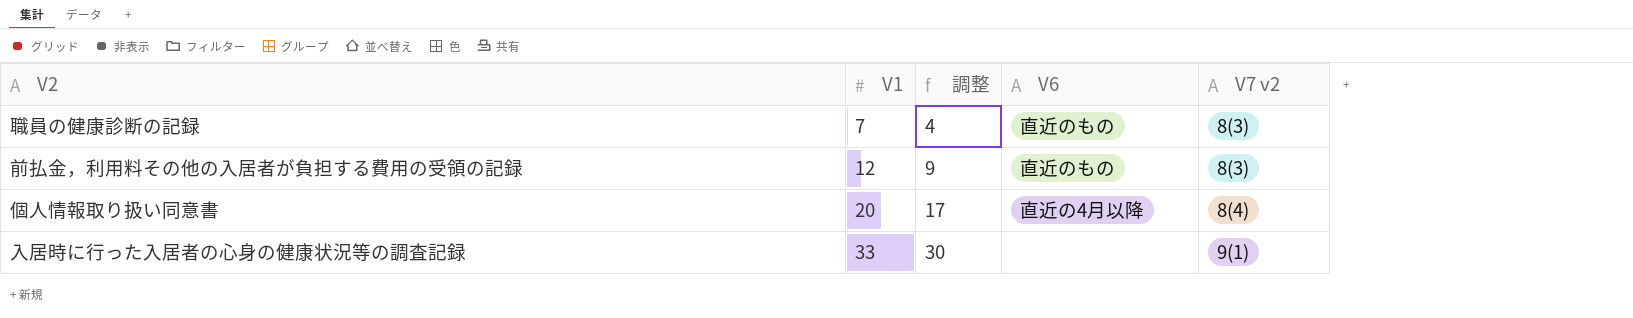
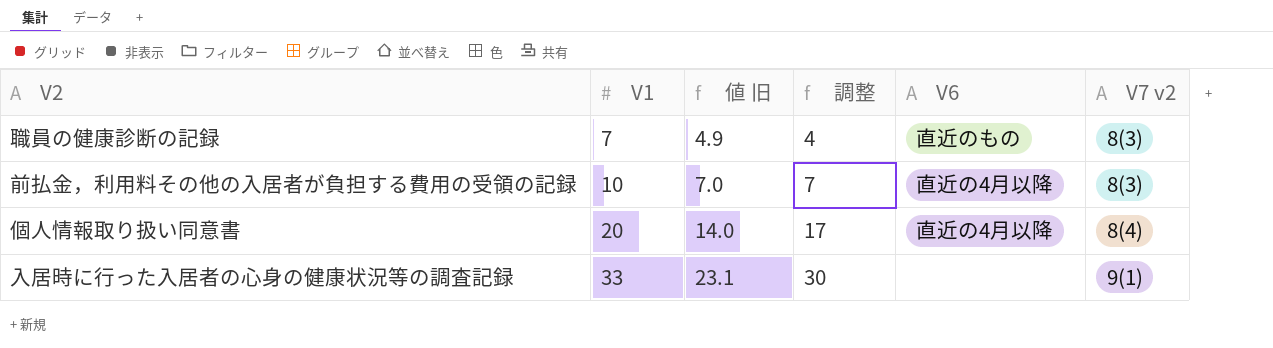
column 値 旧 | formula: none -> [V1] * 0.7
前払金，利用料その他の入居者が負担する費用の受領の記録 | V1: 12 -> 10
前払金，利用料その他の入居者が負担する費用の受領の記録 | 調整: 9 -> 7
前払金，利用料その他の入居者が負担する費用の受領の記録 | V6: 直近のもの -> 直近の4月以降

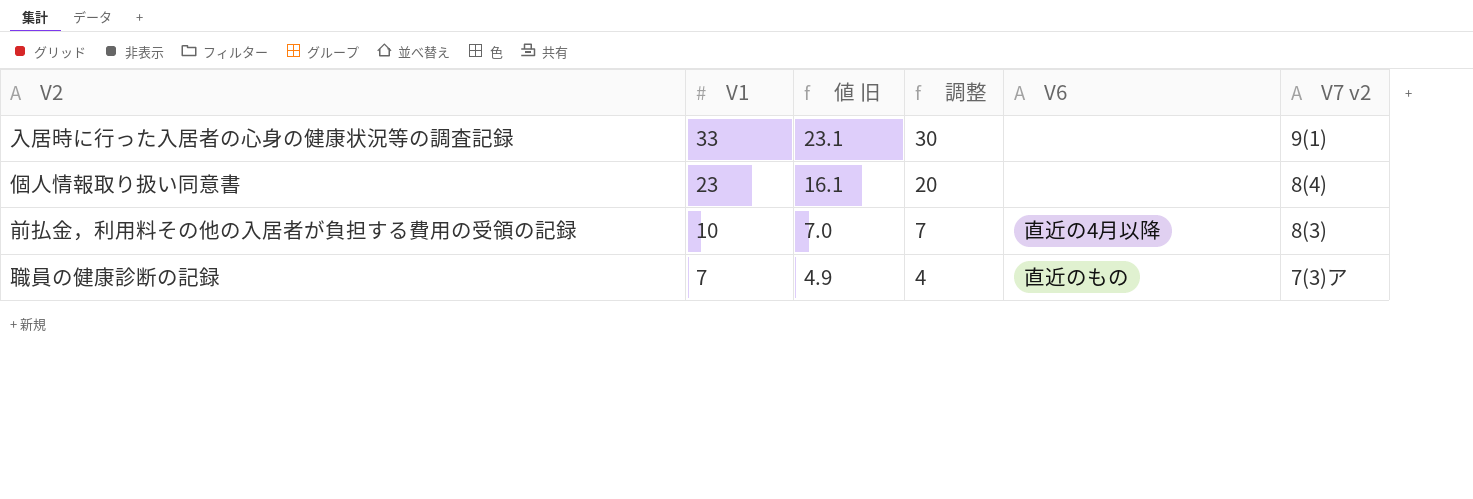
row order: V1 ascending -> V1 descending
個人情報取り扱い同意書 | V1: 20 -> 23
個人情報取り扱い同意書 | 値 旧: 14.0 -> 16.1
個人情報取り扱い同意書 | 調整: 17 -> 20
個人情報取り扱い同意書 | V6: 直近の4月以降 -> none
職員の健康診断の記録 | V7 v2: 8(3) -> 7(3)ア

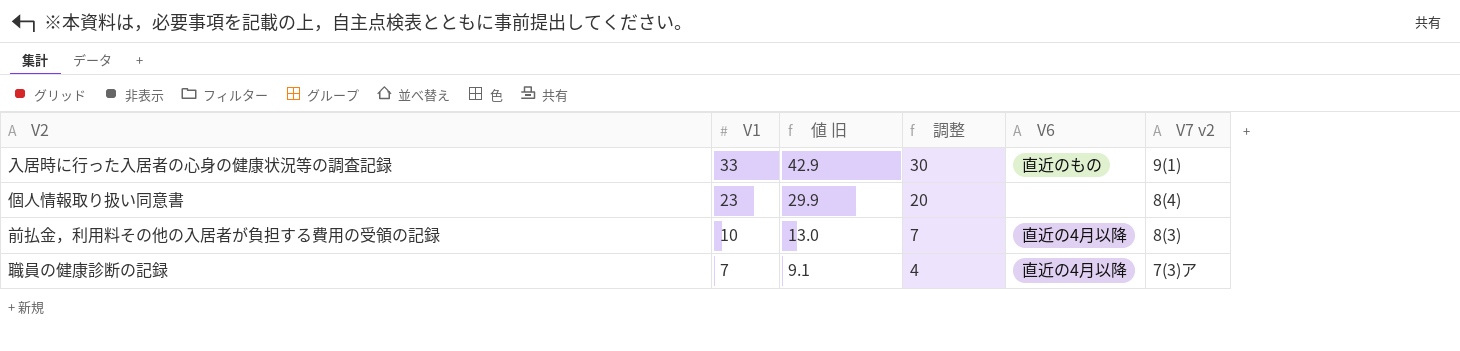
column 値 旧 | formula: [V1] * 0.7 -> [V1] * 1.3
入居時に行った入居者の心身の健康状況等の調査記録 | V6: none -> 直近のもの
職員の健康診断の記録 | V6: 直近のもの -> 直近の4月以降

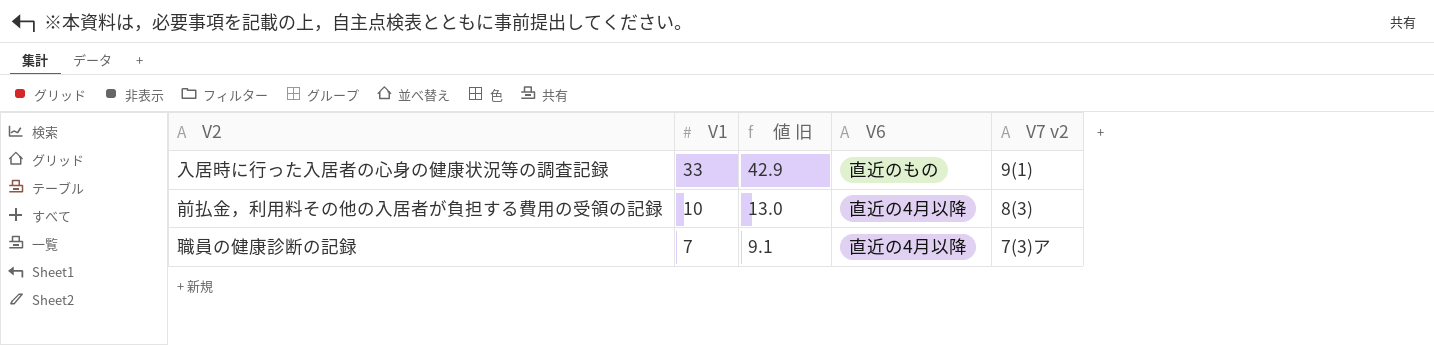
column 調整 | formula: [V1] - 3 -> none
row 個人情報取り扱い同意書: 23 | 29.9 | 20 | none | 8(4) -> none

